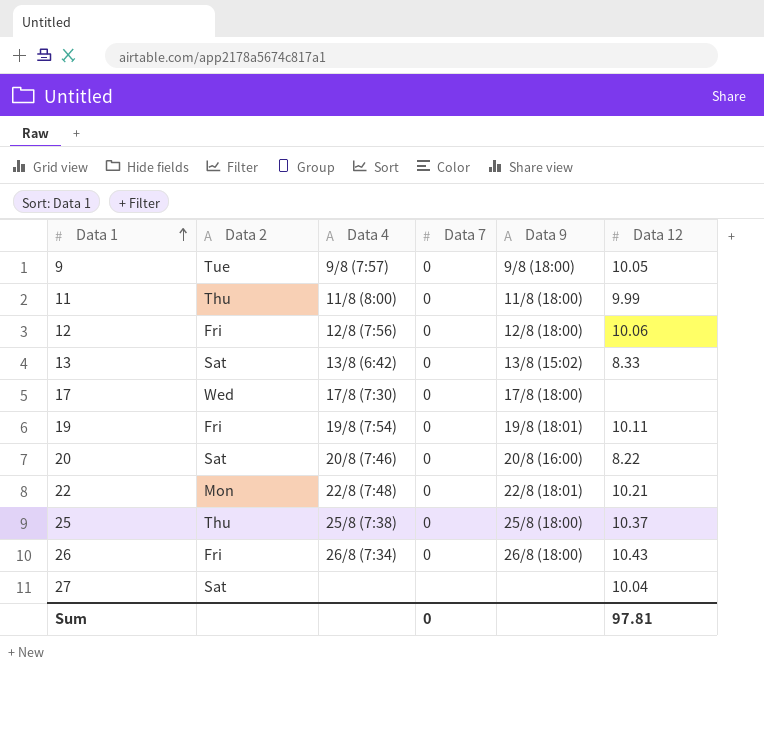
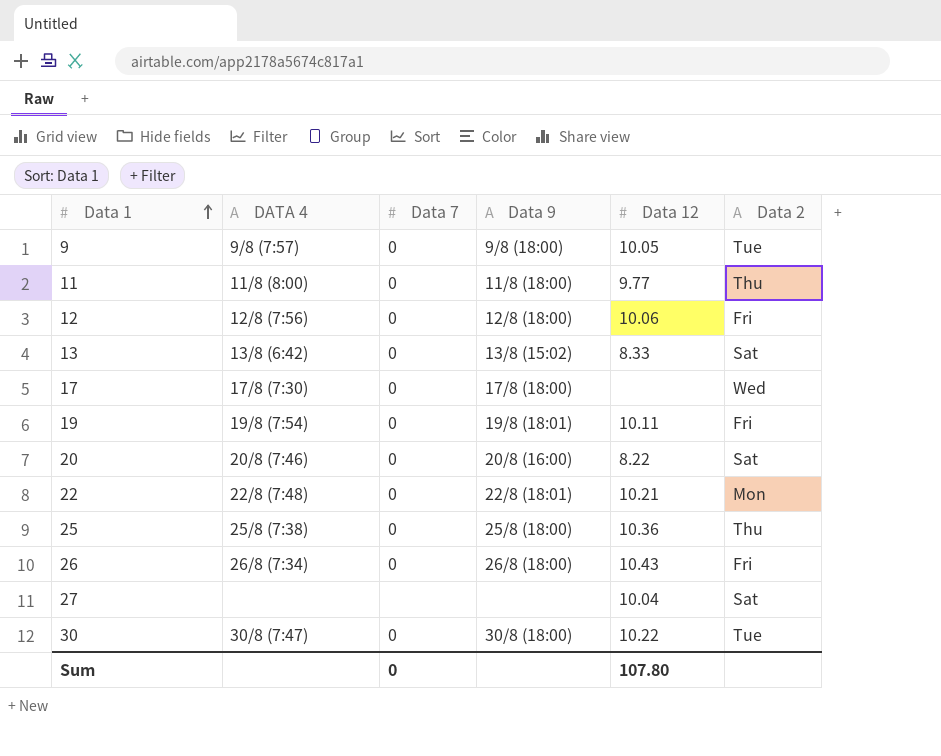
column name: Data 4 -> DATA 4
column Data 2 | position: 2 -> 6
11 | Data 12: 9.99 -> 9.77
25 | Data 12: 10.37 -> 10.36
row 30: none -> 30/8 (7:47) | 0 | 30/8 (18:00) | 10.22 | Tue
Sum | Data 12: 97.81 -> 107.80

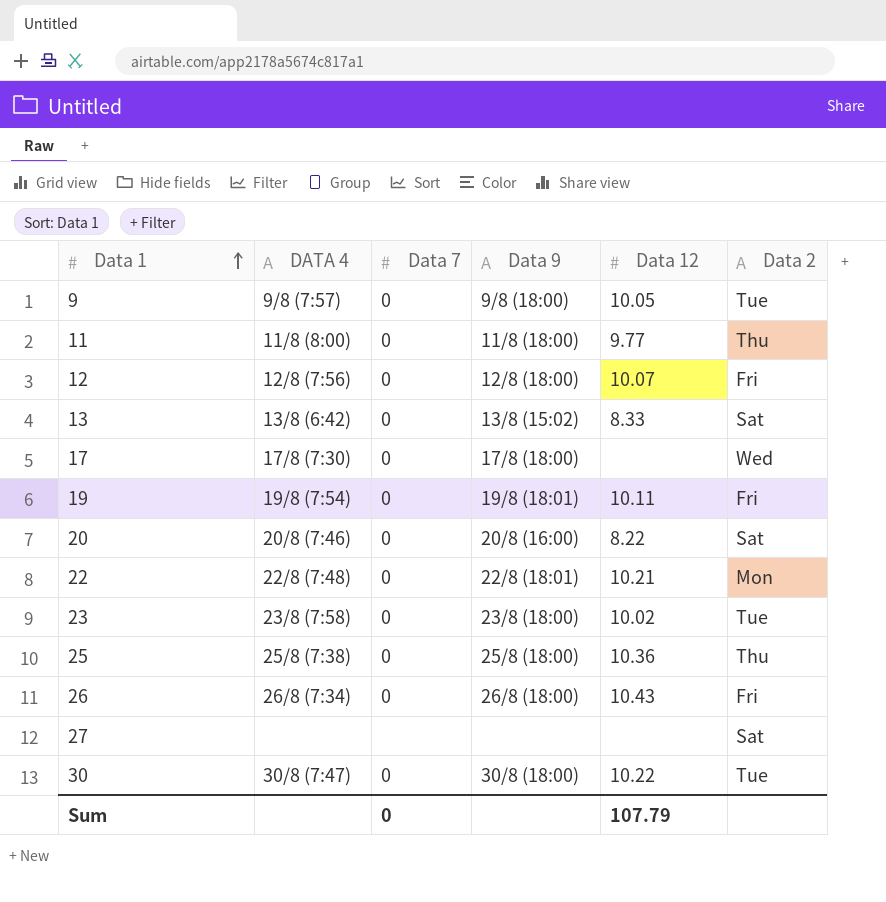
12 | Data 12: 10.06 -> 10.07
row 23: none -> 23/8 (7:58) | 0 | 23/8 (18:00) | 10.02 | Tue
27 | Data 12: 10.04 -> none
Sum | Data 12: 107.80 -> 107.79

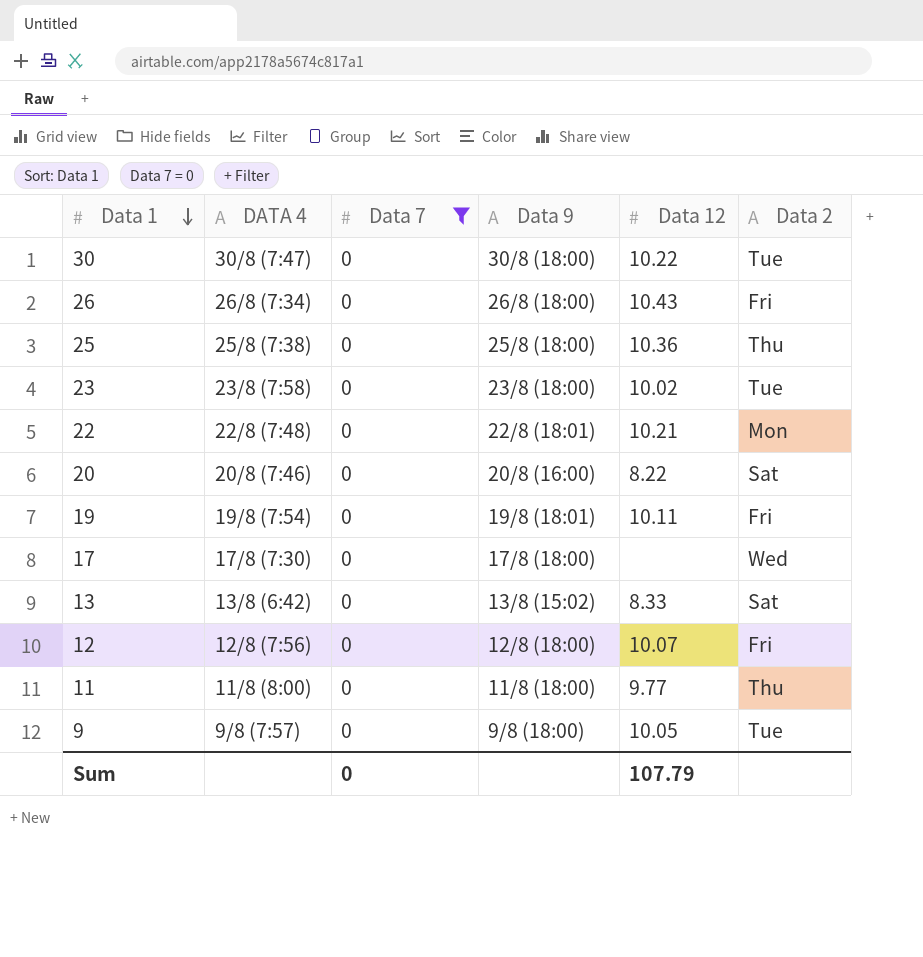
filter: none -> Data 7 = 0
row order: Data 1 ascending -> Data 1 descending

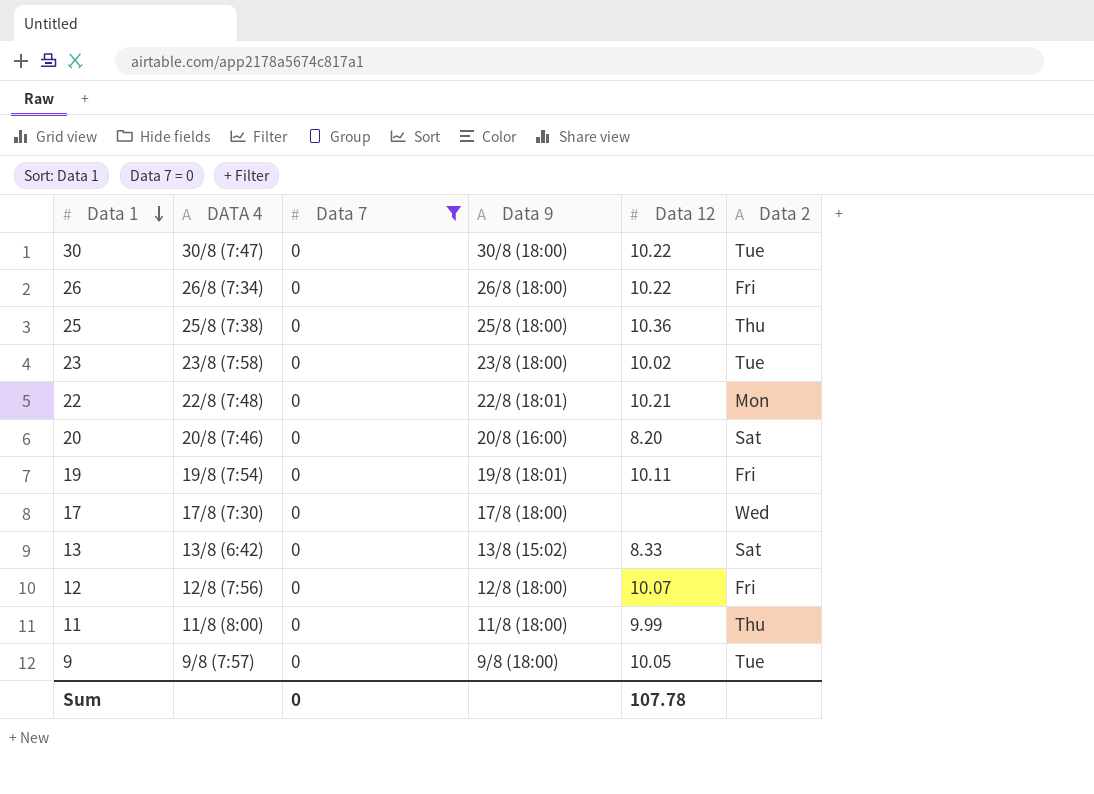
26 | Data 12: 10.43 -> 10.22
20 | Data 12: 8.22 -> 8.20
11 | Data 12: 9.77 -> 9.99
Sum | Data 12: 107.79 -> 107.78

